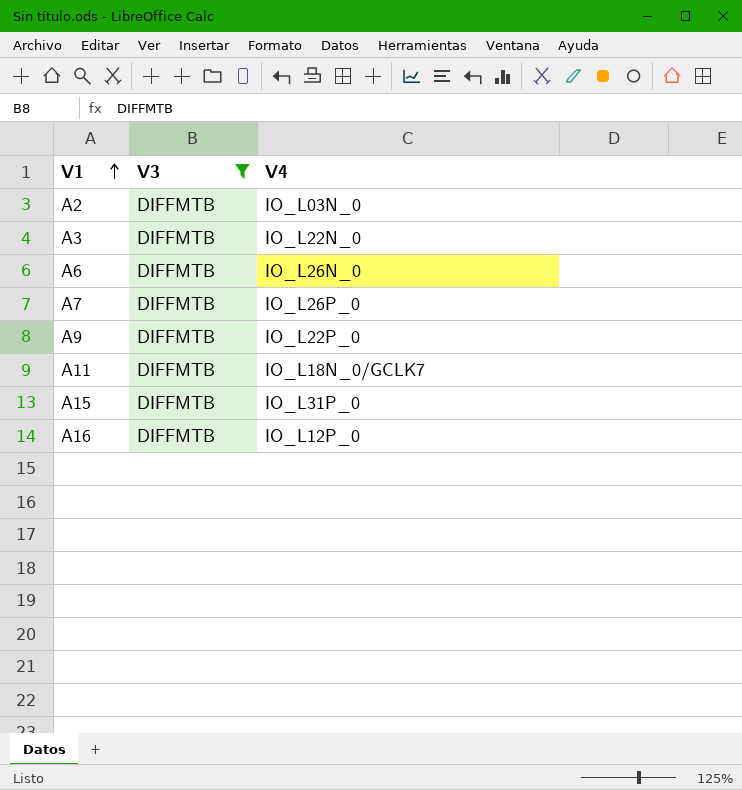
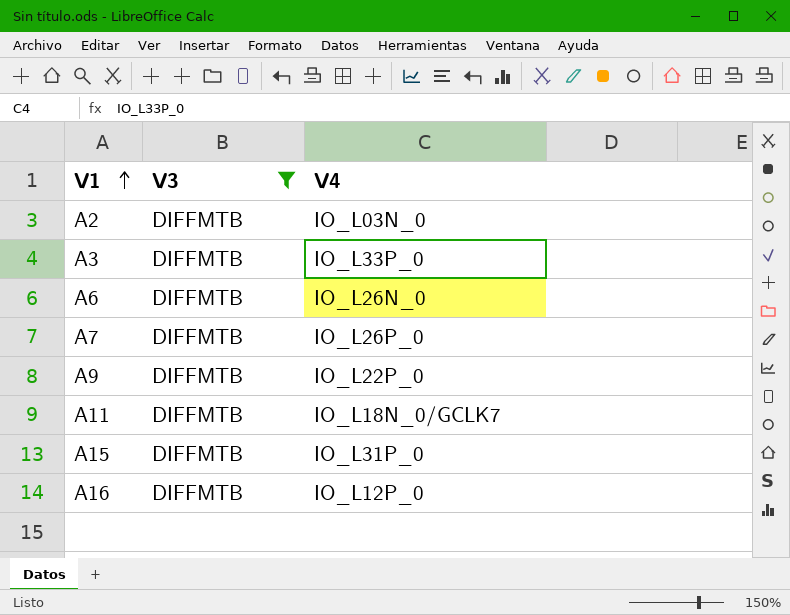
A3 | V4: IO_L22N_0 -> IO_L33P_0

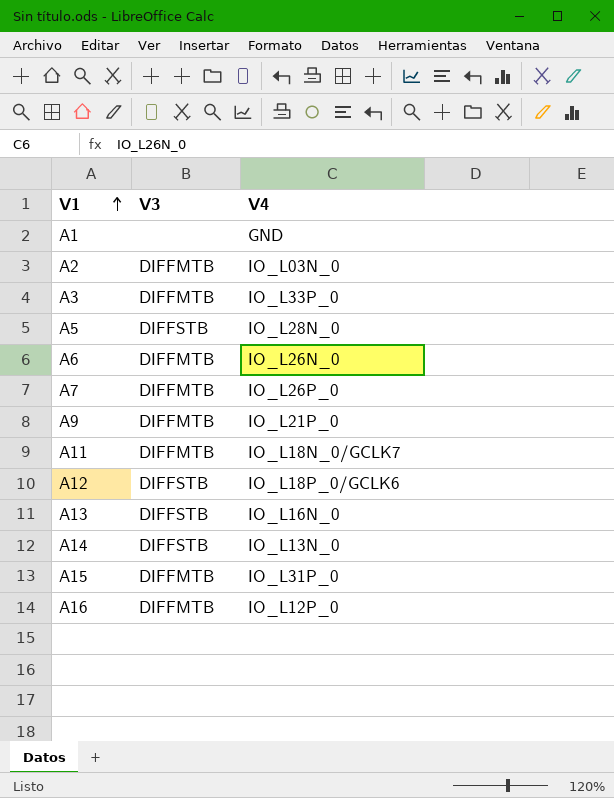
filter: V3 = DIFFMTB -> none
A9 | V4: IO_L22P_0 -> IO_L21P_0

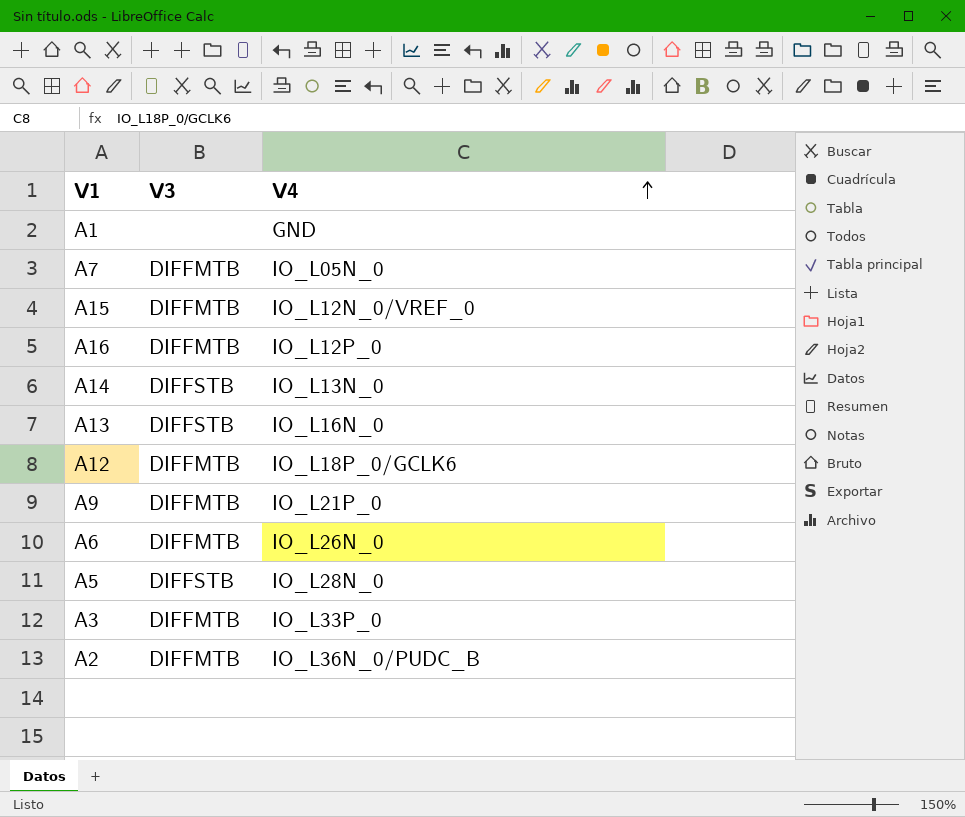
row order: V1 ascending -> V4 ascending
row A11: DIFFMTB | IO_L18N_0/GCLK7 -> none
A7 | V4: IO_L26P_0 -> IO_L05N_0
A15 | V4: IO_L31P_0 -> IO_L12N_0/VREF_0
A12 | V3: DIFFSTB -> DIFFMTB
A2 | V4: IO_L03N_0 -> IO_L36N_0/PUDC_B

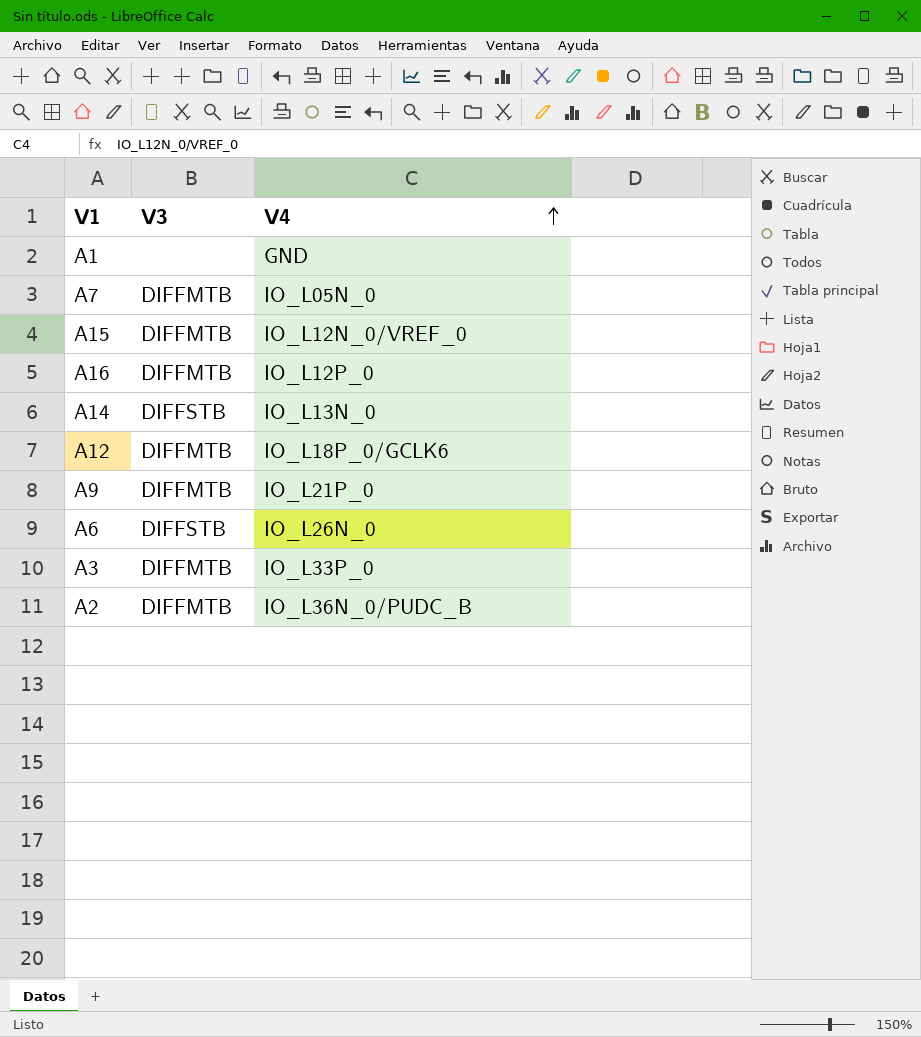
row A13: DIFFSTB | IO_L16N_0 -> none
row A5: DIFFSTB | IO_L28N_0 -> none
A6 | V3: DIFFMTB -> DIFFSTB

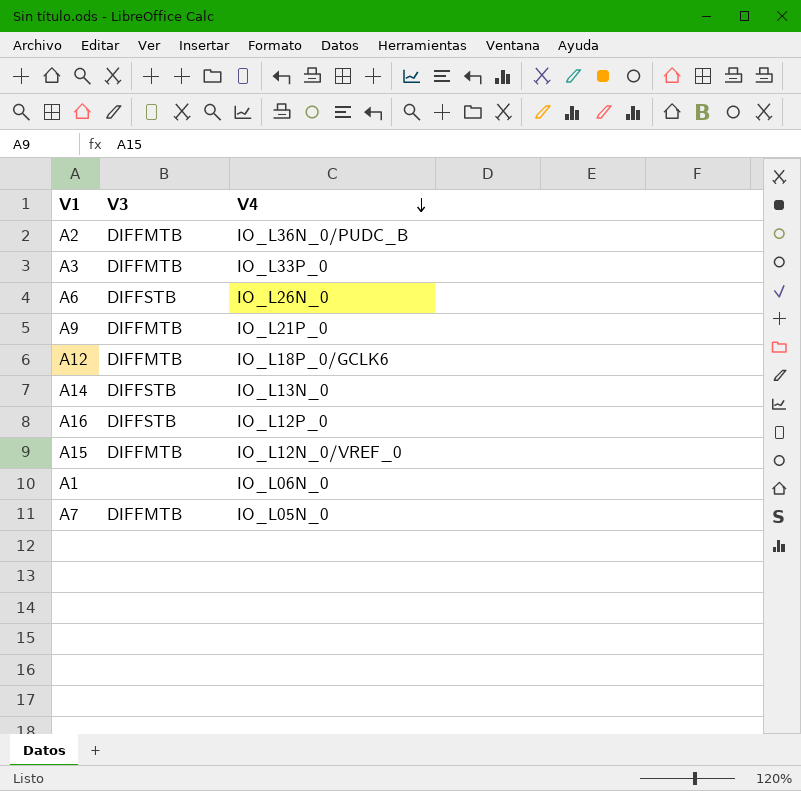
row order: V4 ascending -> V4 descending
A16 | V3: DIFFMTB -> DIFFSTB
A1 | V4: GND -> IO_L06N_0

